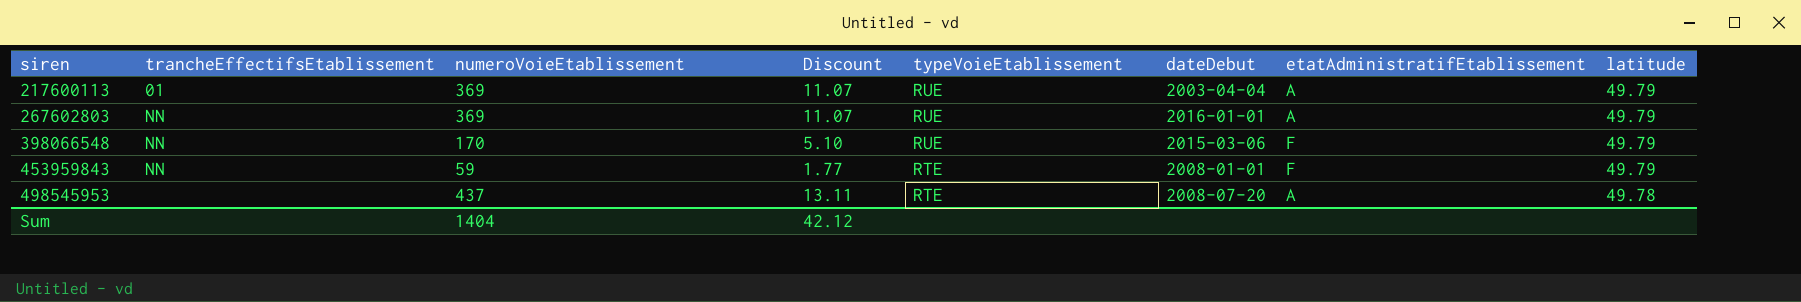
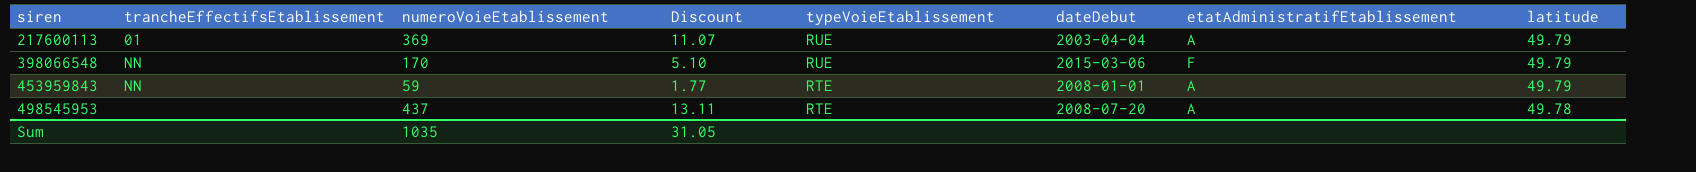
row 267602803: NN | 369 | 11.07 | RUE | 2016-01-01 | A | 49.79 -> none
453959843 | etatAdministratifEtablissement: F -> A
Sum | numeroVoieEtablissement: 1404 -> 1035
Sum | Discount: 42.12 -> 31.05

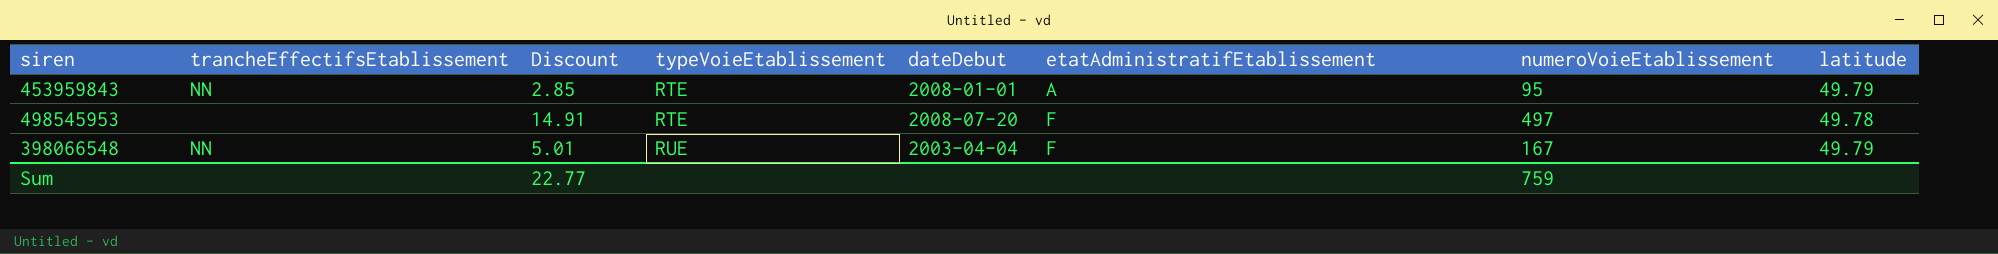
row order: siren ascending -> typeVoieEtablissement ascending
column numeroVoieEtablissement | position: 3 -> 7
row 217600113: 01 | 369 | 11.07 | RUE | 2003-04-04 | A | 49.79 -> none
453959843 | Discount: 1.77 -> 2.85
453959843 | numeroVoieEtablissement: 59 -> 95
498545953 | Discount: 13.11 -> 14.91
498545953 | etatAdministratifEtablissement: A -> F
498545953 | numeroVoieEtablissement: 437 -> 497
398066548 | Discount: 5.10 -> 5.01
398066548 | dateDebut: 2015-03-06 -> 2003-04-04
398066548 | numeroVoieEtablissement: 170 -> 167
Sum | Discount: 31.05 -> 22.77
Sum | numeroVoieEtablissement: 1035 -> 759

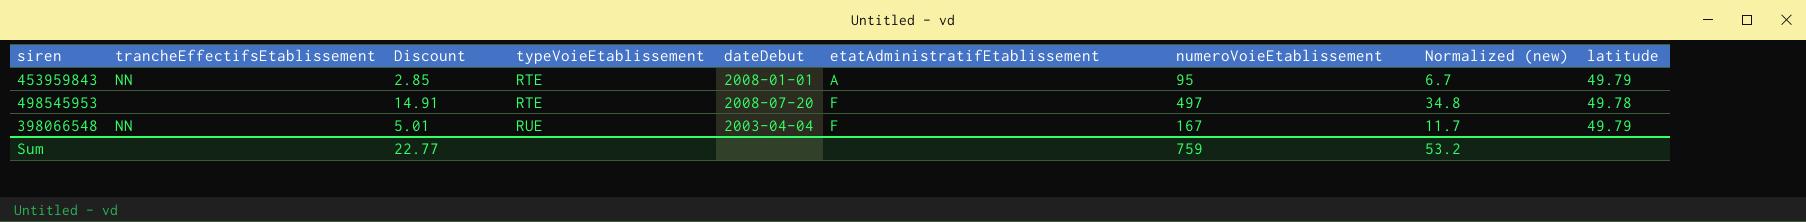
column Normalized (new) | formula: none -> [numeroVoieEtablissement] * 0.07

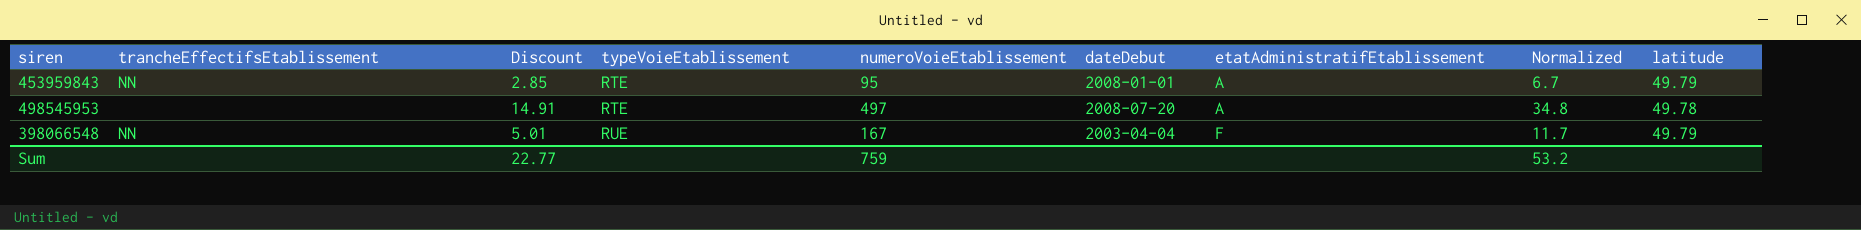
column numeroVoieEtablissement | position: 7 -> 5
column name: Normalized (new) -> Normalized
498545953 | etatAdministratifEtablissement: F -> A

